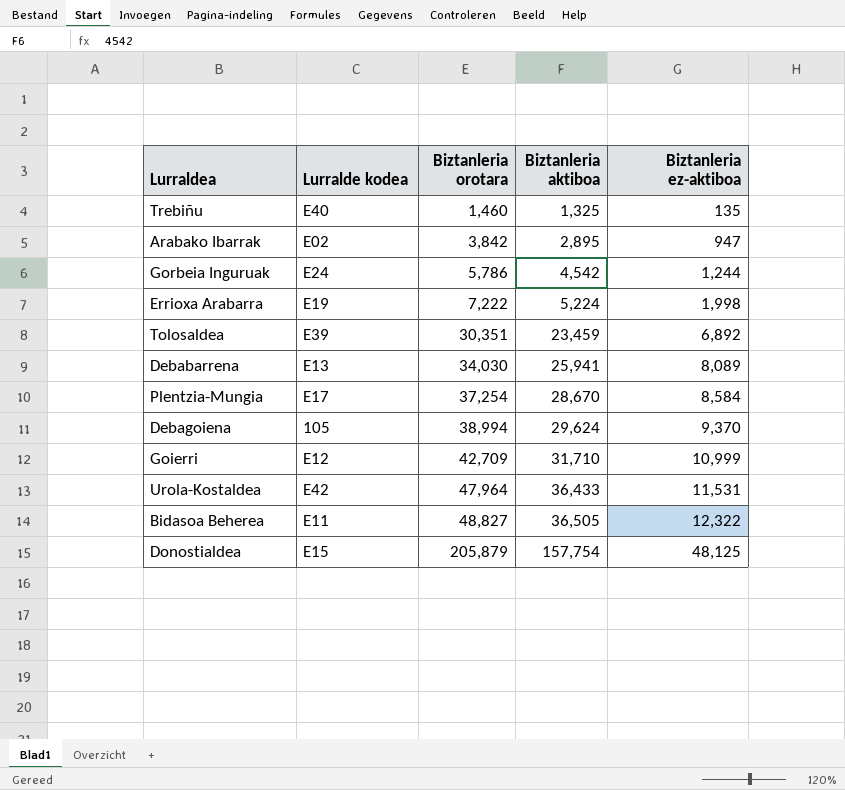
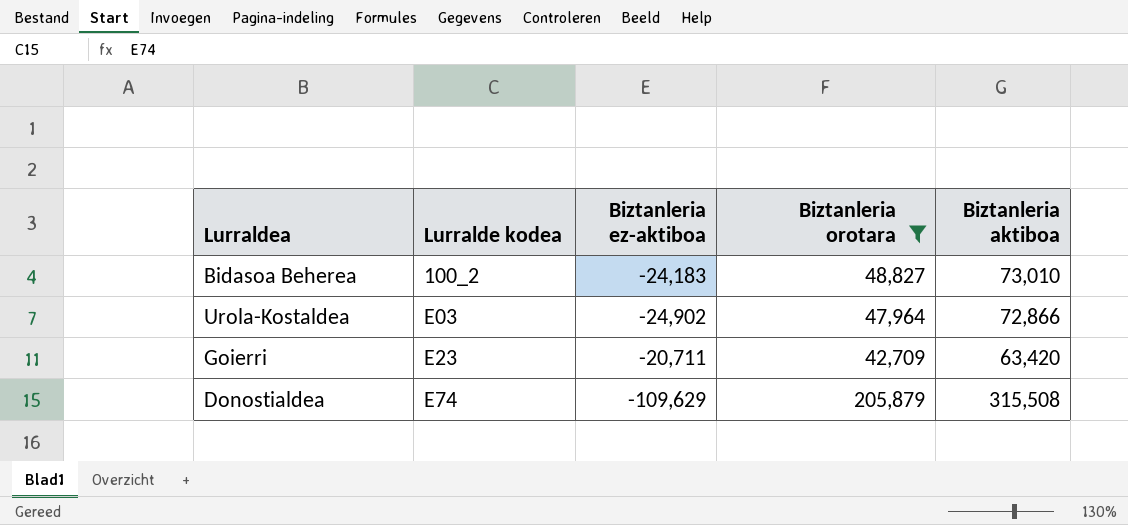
filter: none -> Biztanleria orotara >= 42,709
row order: Biztanleria orotara ascending -> Lurralde kodea ascending
column Biztanleria ez-aktiboa | position: 5 -> 3
Bidasoa Beherea | Lurralde kodea: E11 -> 100_2
Bidasoa Beherea | Biztanleria ez-aktiboa: 12,322 -> -24,183
Bidasoa Beherea | Biztanleria aktiboa: 36,505 -> 73,010
Urola-Kostaldea | Lurralde kodea: E42 -> E03
Urola-Kostaldea | Biztanleria ez-aktiboa: 11,531 -> -24,902
Urola-Kostaldea | Biztanleria aktiboa: 36,433 -> 72,866
Goierri | Lurralde kodea: E12 -> E23
Goierri | Biztanleria ez-aktiboa: 10,999 -> -20,711
Goierri | Biztanleria aktiboa: 31,710 -> 63,420
Donostialdea | Lurralde kodea: E15 -> E74
Donostialdea | Biztanleria ez-aktiboa: 48,125 -> -109,629
Donostialdea | Biztanleria aktiboa: 157,754 -> 315,508

